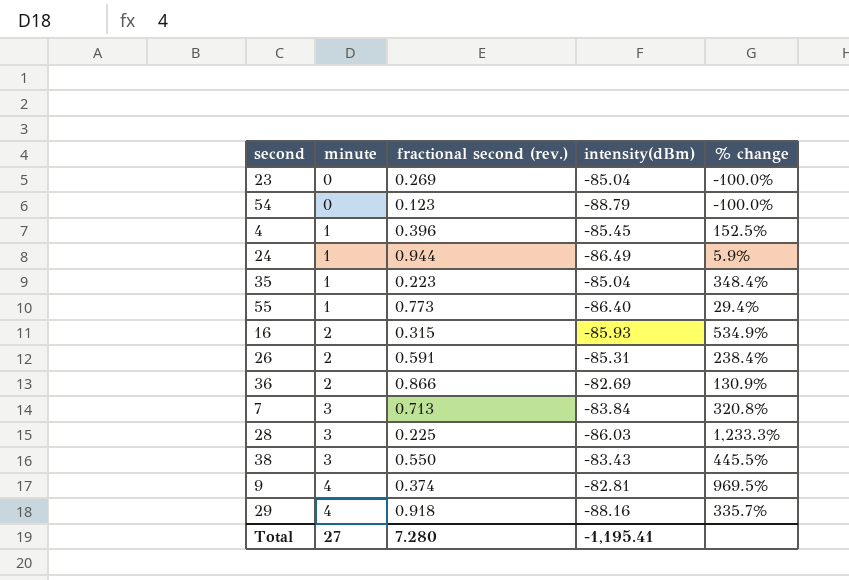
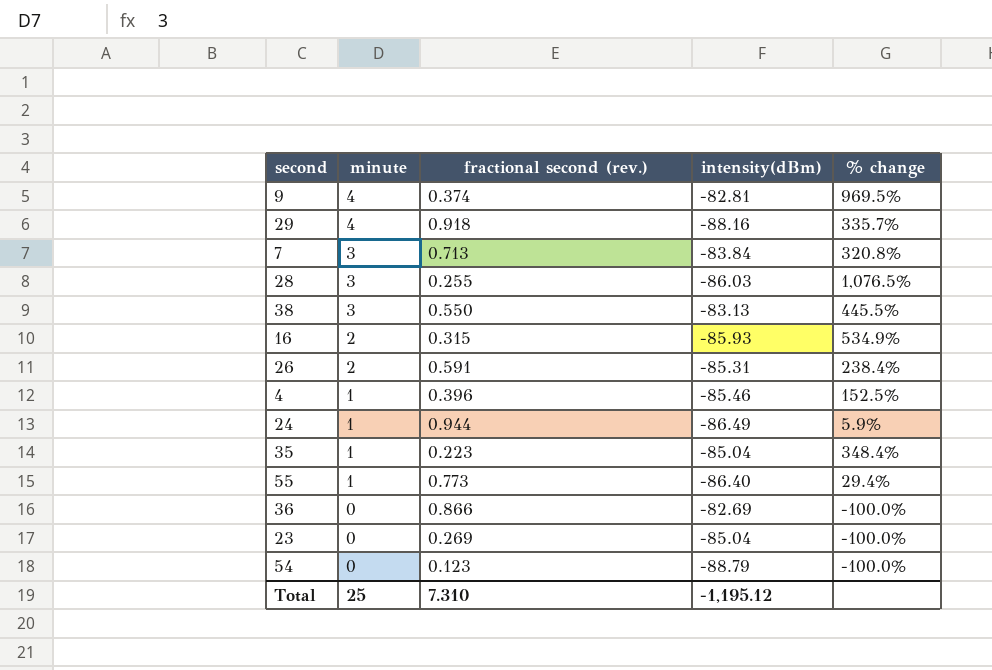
row order: minute ascending -> minute descending
28 | fractional second (rev.): 0.225 -> 0.255
28 | % change: 1,233.3% -> 1,076.5%
38 | intensity(dBm): -83.43 -> -83.13
4 | intensity(dBm): -85.45 -> -85.46
36 | minute: 2 -> 0
36 | % change: 130.9% -> -100.0%
Total | minute: 27 -> 25
Total | fractional second (rev.): 7.280 -> 7.310
Total | intensity(dBm): -1,195.41 -> -1,195.12

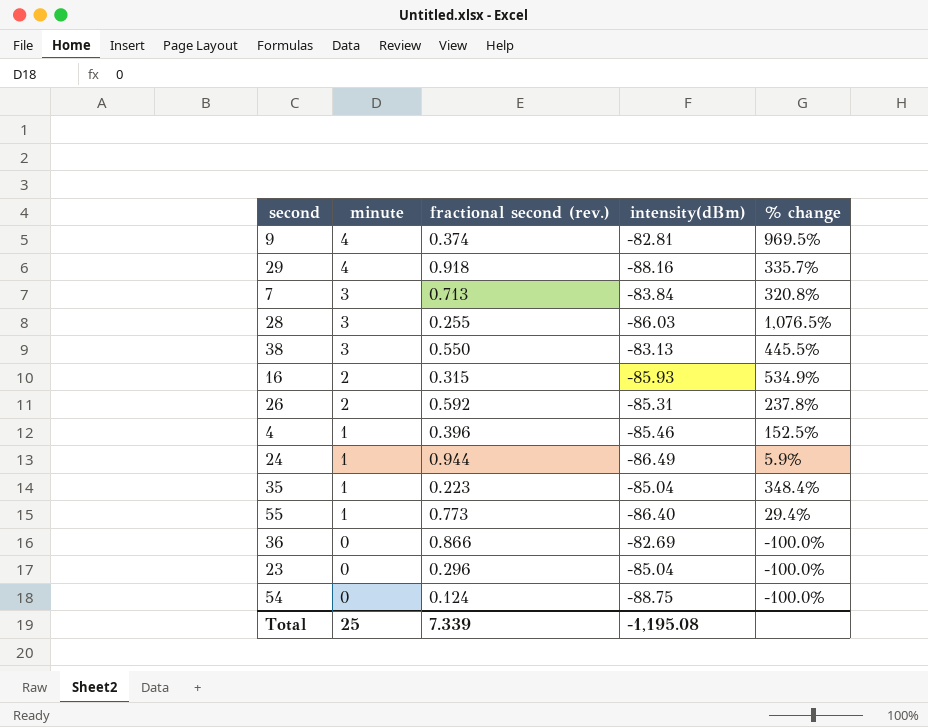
26 | fractional second (rev.): 0.591 -> 0.592
26 | % change: 238.4% -> 237.8%
23 | fractional second (rev.): 0.269 -> 0.296
54 | fractional second (rev.): 0.123 -> 0.124
54 | intensity(dBm): -88.79 -> -88.75
Total | fractional second (rev.): 7.310 -> 7.339
Total | intensity(dBm): -1,195.12 -> -1,195.08

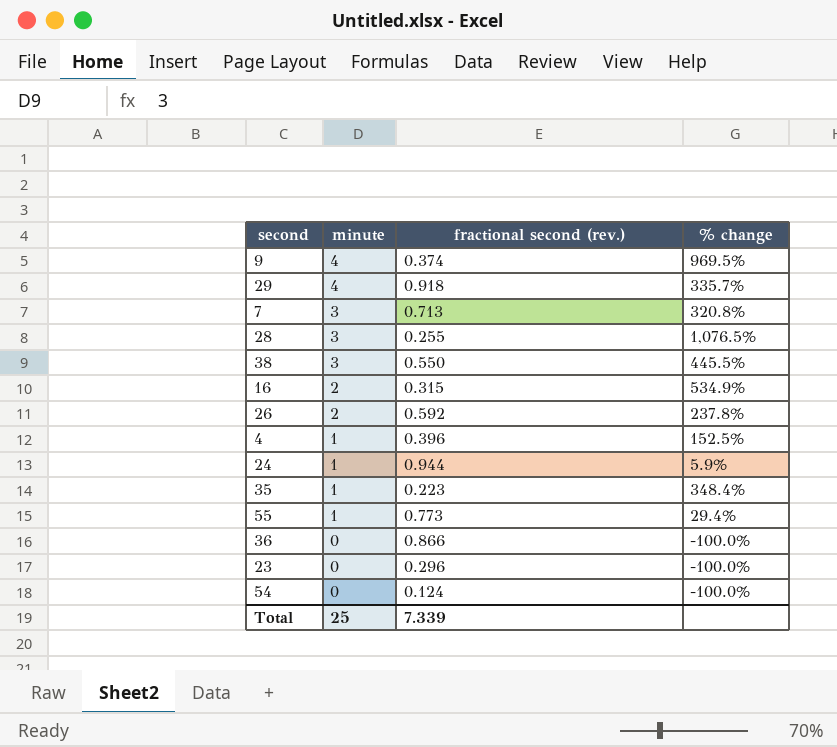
column intensity(dBm) | position: 4 -> none

